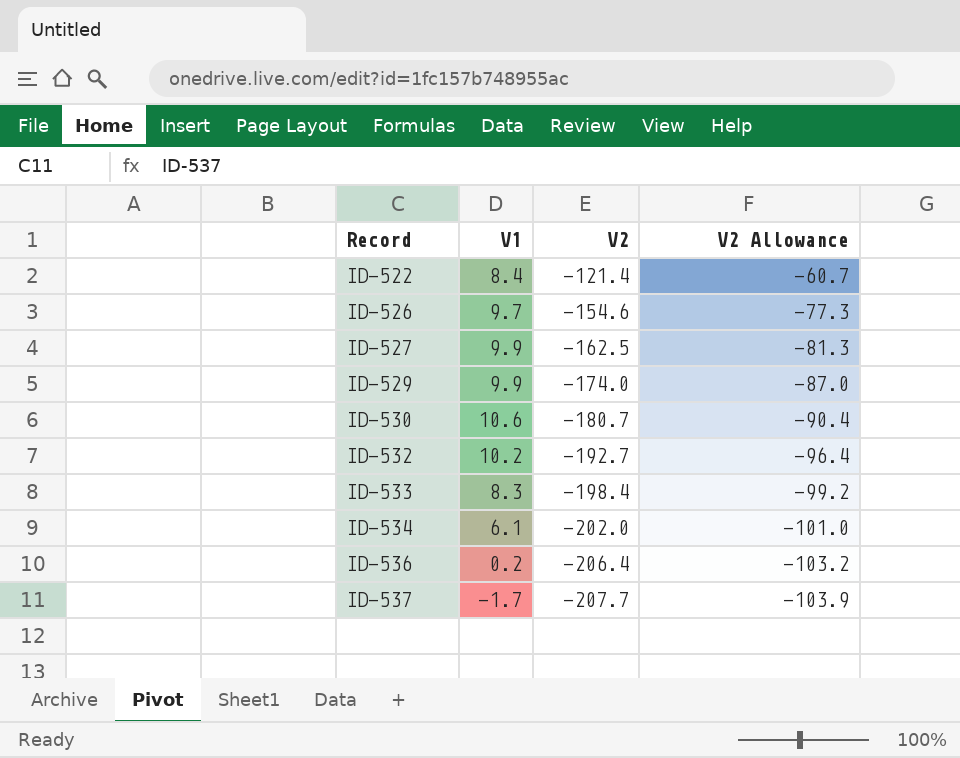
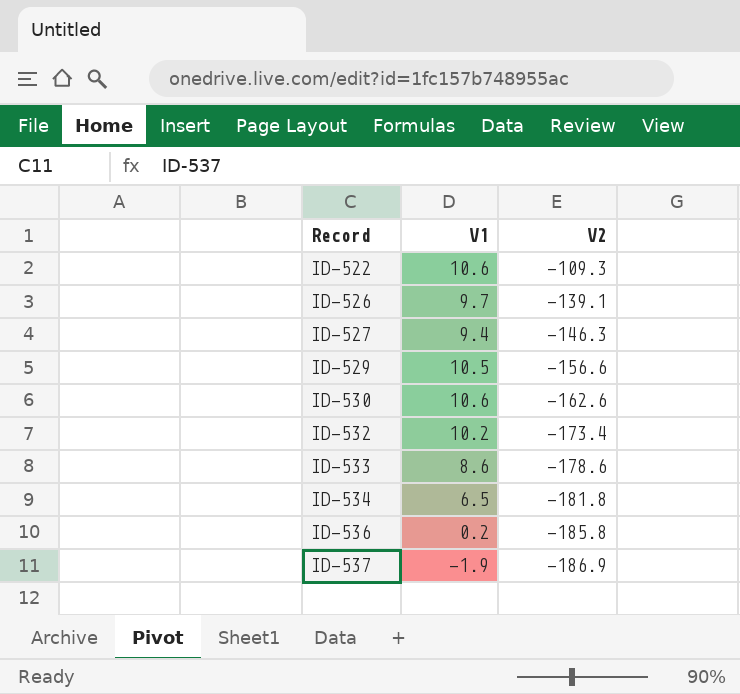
column V2 Allowance | formula: [V2] * 0.5 -> none
ID-522 | V1: 8.4 -> 10.6
ID-522 | V2: -121.4 -> -109.3
ID-526 | V2: -154.6 -> -139.1
ID-527 | V1: 9.9 -> 9.4
ID-527 | V2: -162.5 -> -146.3
ID-529 | V1: 9.9 -> 10.5
ID-529 | V2: -174.0 -> -156.6
ID-530 | V2: -180.7 -> -162.6
ID-532 | V2: -192.7 -> -173.4
ID-533 | V1: 8.3 -> 8.6
ID-533 | V2: -198.4 -> -178.6
ID-534 | V1: 6.1 -> 6.5
ID-534 | V2: -202.0 -> -181.8
ID-536 | V2: -206.4 -> -185.8
ID-537 | V1: -1.7 -> -1.9
ID-537 | V2: -207.7 -> -186.9

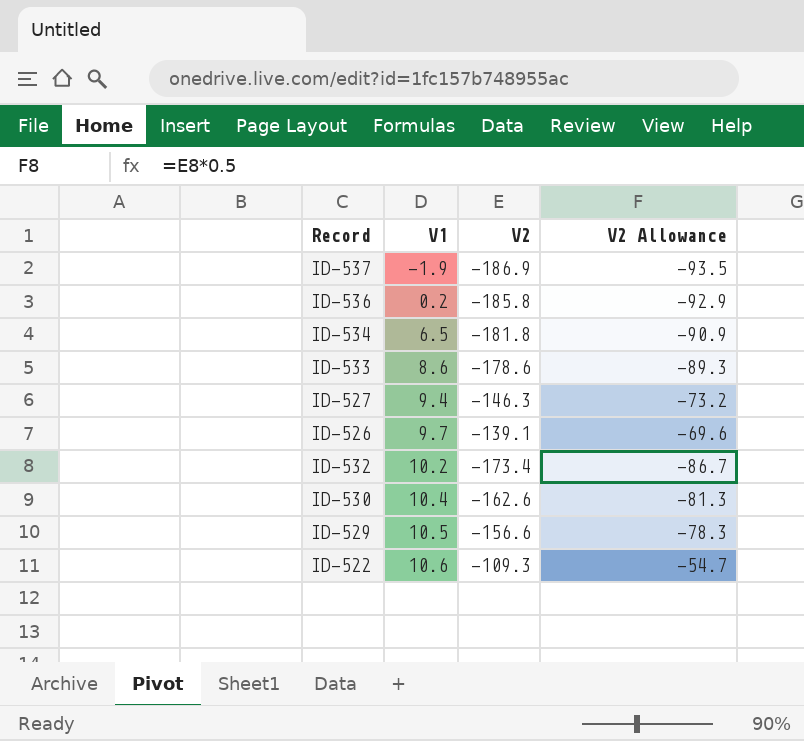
row order: Record ascending -> V1 ascending
column V2 Allowance | formula: none -> [V2] * 0.5
ID-530 | V1: 10.6 -> 10.4

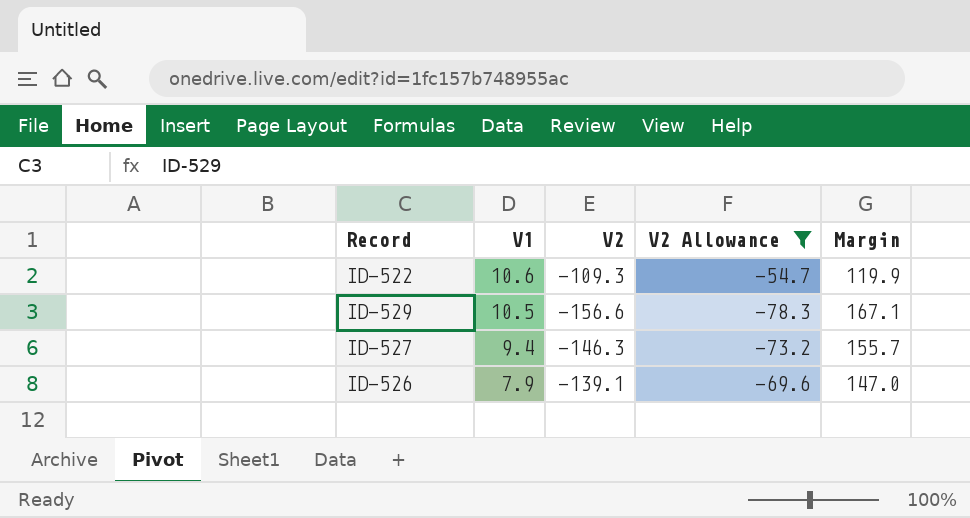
filter: none -> V2 Allowance >= -78.3
row order: V1 ascending -> V1 descending
column Margin | formula: none -> [V1] - [V2]
ID-526 | V1: 9.7 -> 7.9

